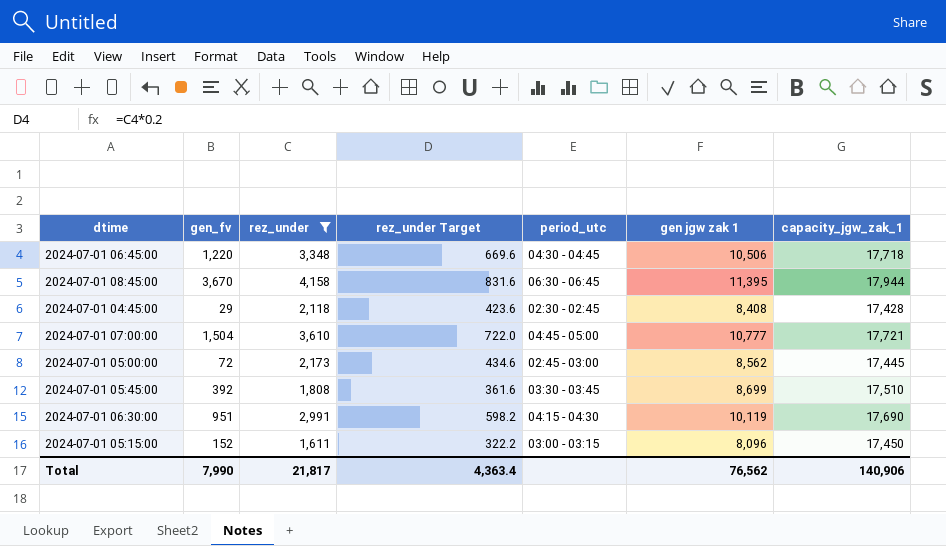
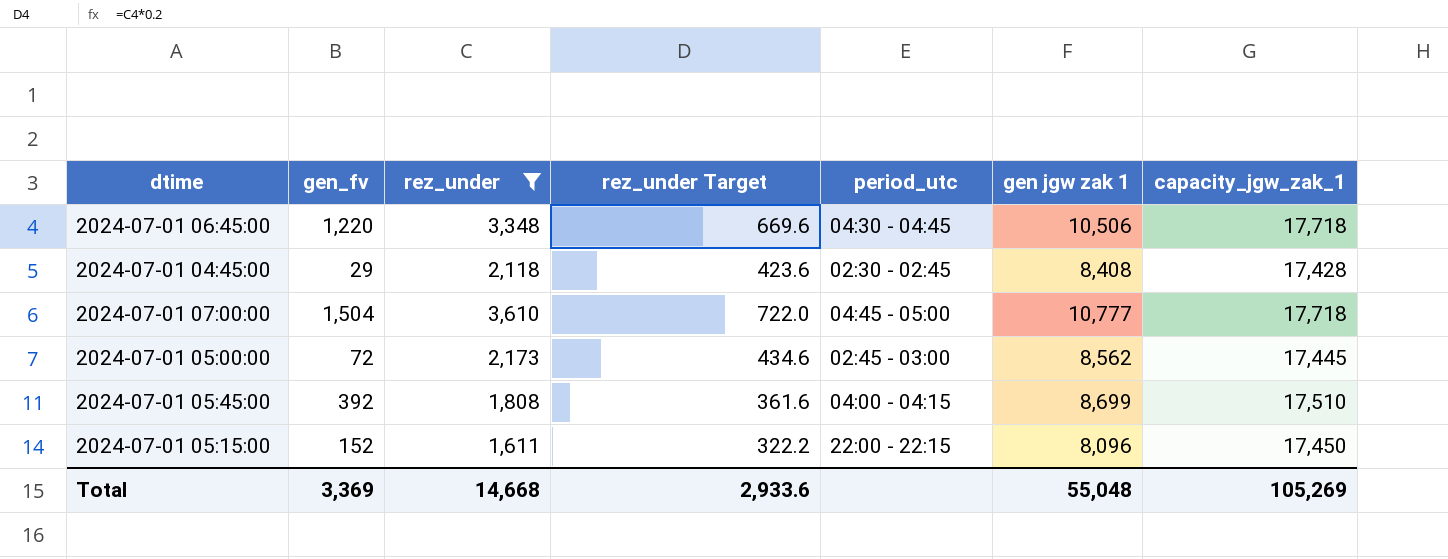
row 2024-07-01 08:45:00: 3,670 | 4,158 | 831.6 | 06:30 - 06:45 | 11,395 | 17,944 -> none
row 2024-07-01 06:30:00: 951 | 2,991 | 598.2 | 04:15 - 04:30 | 10,119 | 17,690 -> none
2024-07-01 07:00:00 | capacity_jgw_zak_1: 17,721 -> 17,718
2024-07-01 05:45:00 | period_utc: 03:30 - 03:45 -> 04:00 - 04:15
2024-07-01 05:15:00 | period_utc: 03:00 - 03:15 -> 22:00 - 22:15
Total | gen_fv: 7,990 -> 3,369
Total | rez_under: 21,817 -> 14,668
Total | rez_under Target: 4,363.4 -> 2,933.6
Total | gen jgw zak 1: 76,562 -> 55,048
Total | capacity_jgw_zak_1: 140,906 -> 105,269

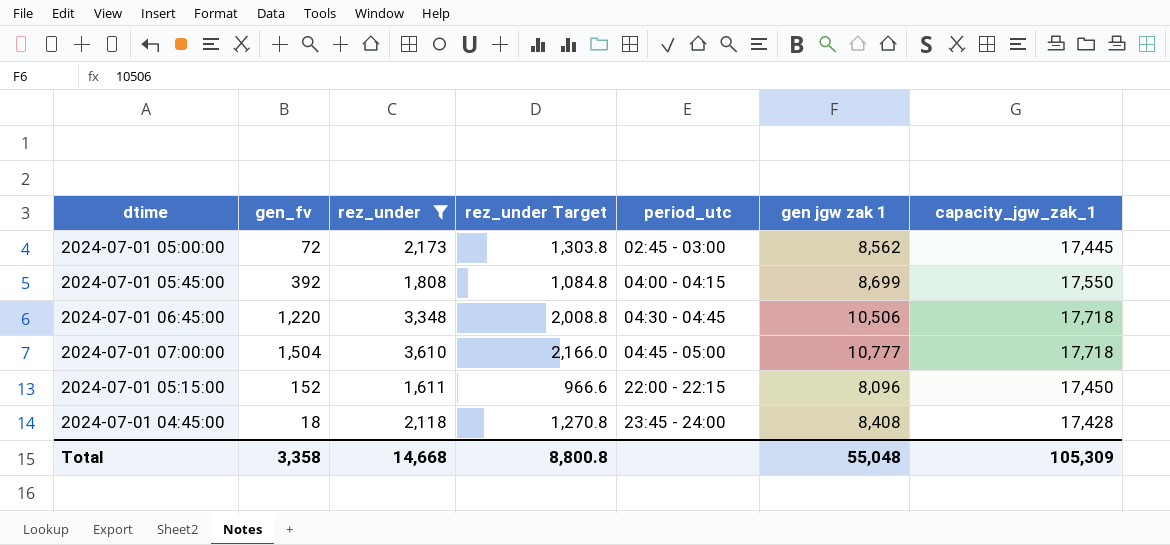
row order: none -> period_utc ascending
column rez_under Target | formula: [rez_under] * 0.2 -> [rez_under] * 0.6
2024-07-01 05:45:00 | capacity_jgw_zak_1: 17,510 -> 17,550
2024-07-01 04:45:00 | gen_fv: 29 -> 18
2024-07-01 04:45:00 | period_utc: 02:30 - 02:45 -> 23:45 - 24:00
Total | gen_fv: 3,369 -> 3,358
Total | rez_under Target: 2,933.6 -> 8,800.8
Total | capacity_jgw_zak_1: 105,269 -> 105,309

